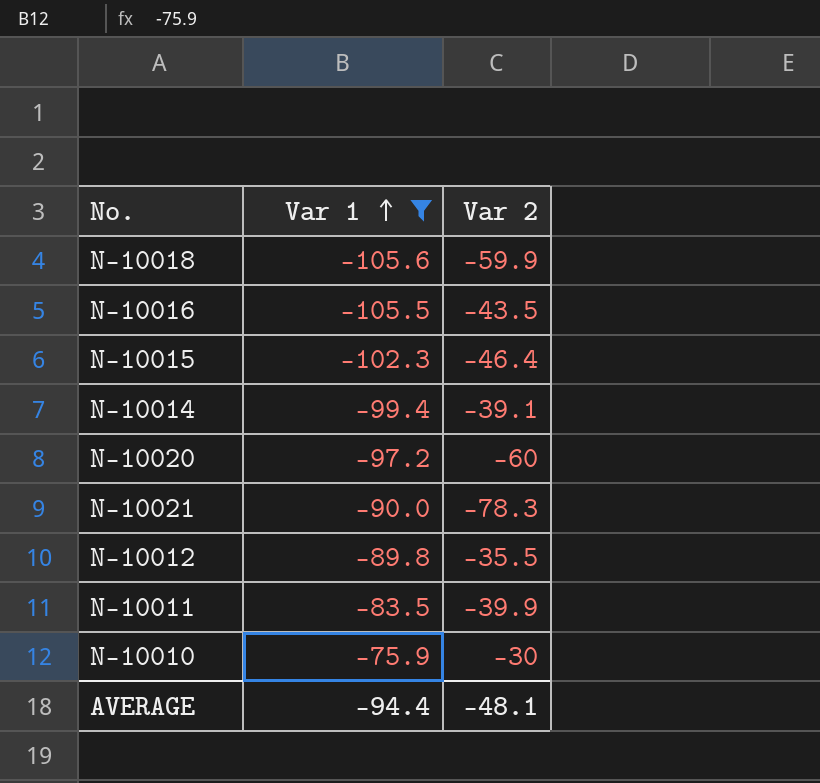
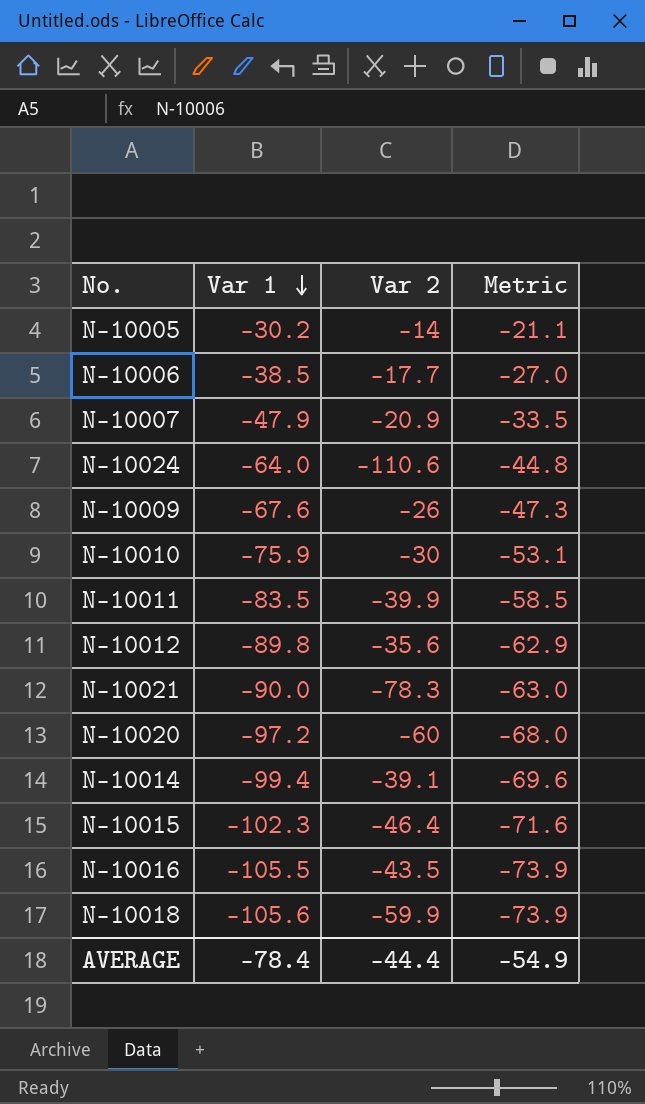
filter: Var 1 <= -75.9 -> none
row order: Var 1 ascending -> Var 1 descending
column Metric | formula: none -> [Var 1] * 0.7
N-10012 | Var 2: -35.5 -> -35.6
AVERAGE | Var 1: -94.4 -> -78.4
AVERAGE | Var 2: -48.1 -> -44.4

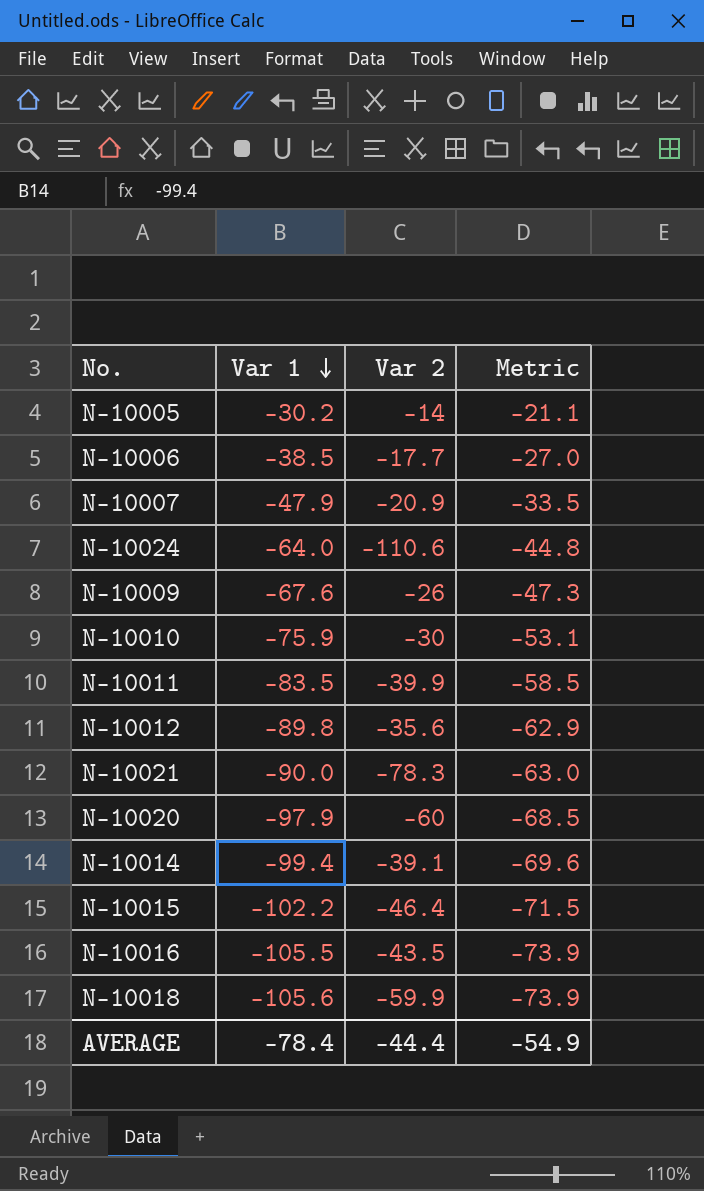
N-10020 | Var 1: -97.2 -> -97.9
N-10020 | Metric: -68.0 -> -68.5
N-10015 | Var 1: -102.3 -> -102.2
N-10015 | Metric: -71.6 -> -71.5

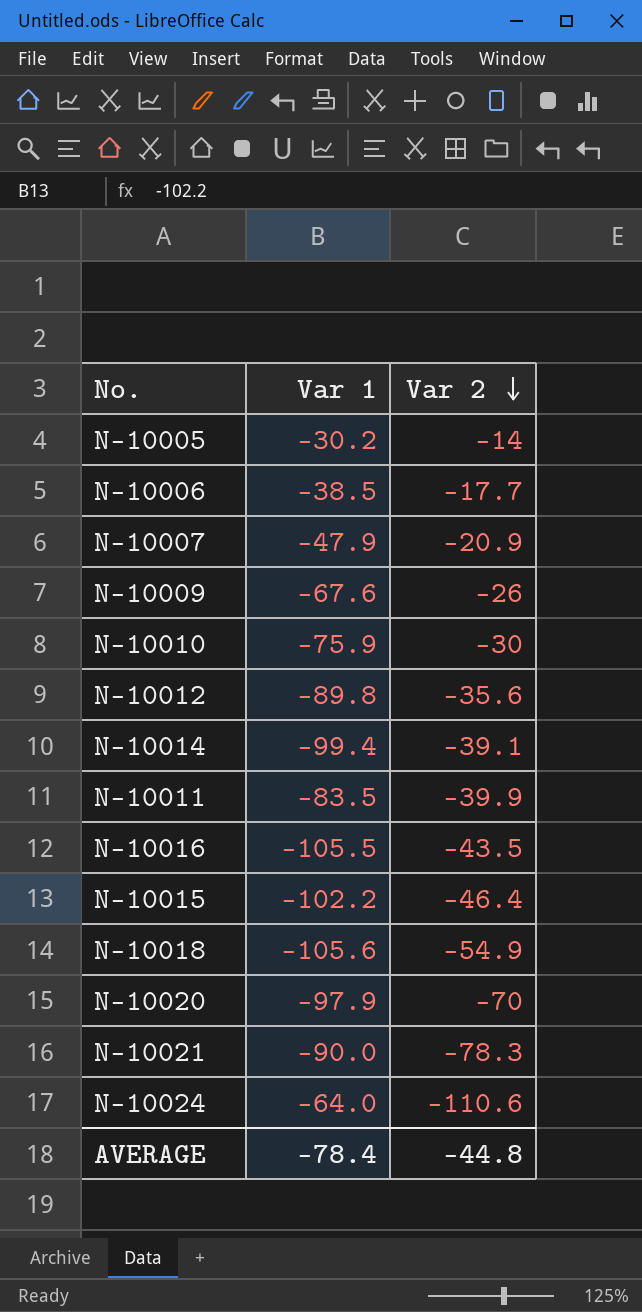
row order: Var 1 descending -> Var 2 descending
column Metric | formula: [Var 1] * 0.7 -> none
N-10018 | Var 2: -59.9 -> -54.9
N-10020 | Var 2: -60 -> -70
AVERAGE | Var 2: -44.4 -> -44.8

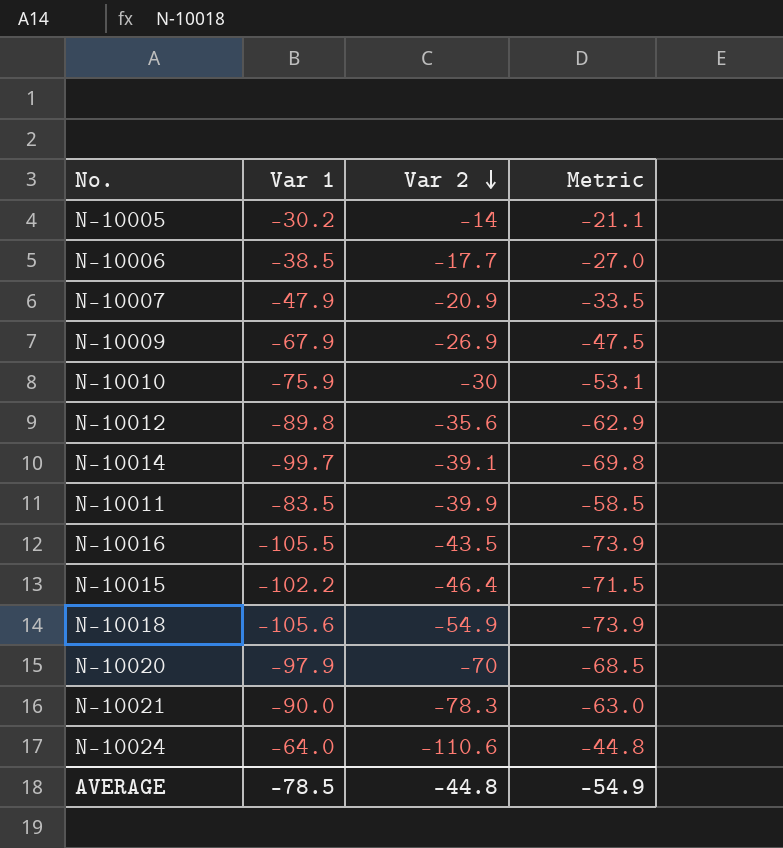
column Metric | formula: none -> [Var 1] * 0.7
N-10009 | Var 1: -67.6 -> -67.9
N-10009 | Var 2: -26 -> -26.9
N-10014 | Var 1: -99.4 -> -99.7
AVERAGE | Var 1: -78.4 -> -78.5

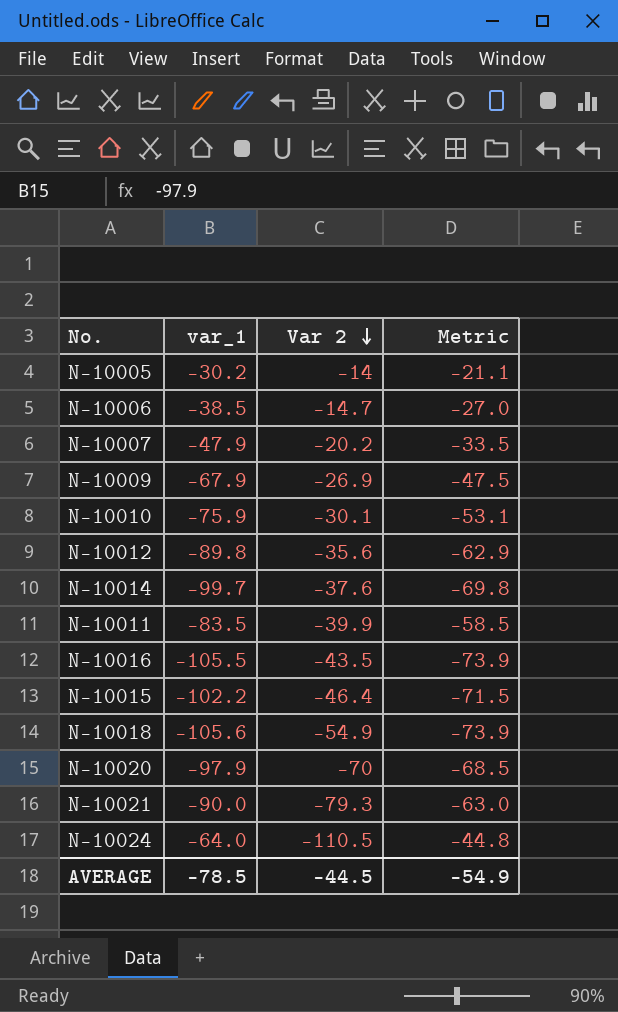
column name: Var 1 -> var_1
N-10006 | Var 2: -17.7 -> -14.7
N-10007 | Var 2: -20.9 -> -20.2
N-10010 | Var 2: -30 -> -30.1
N-10014 | Var 2: -39.1 -> -37.6
N-10021 | Var 2: -78.3 -> -79.3
N-10024 | Var 2: -110.6 -> -110.5
AVERAGE | Var 2: -44.8 -> -44.5

